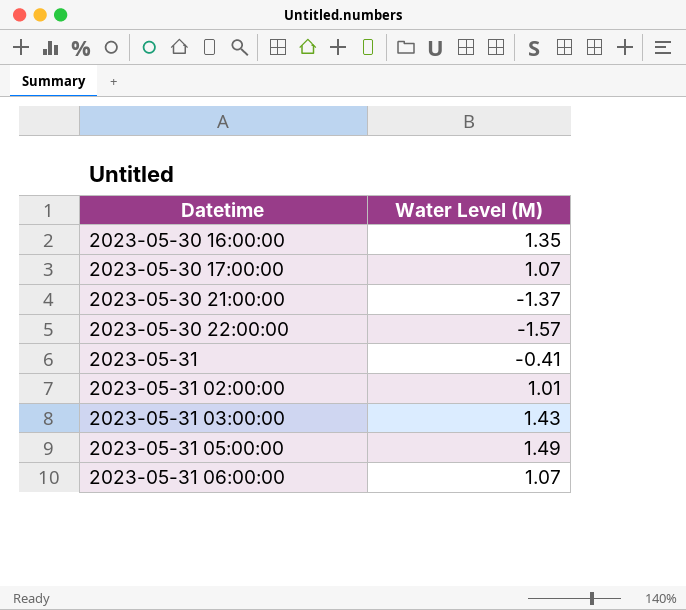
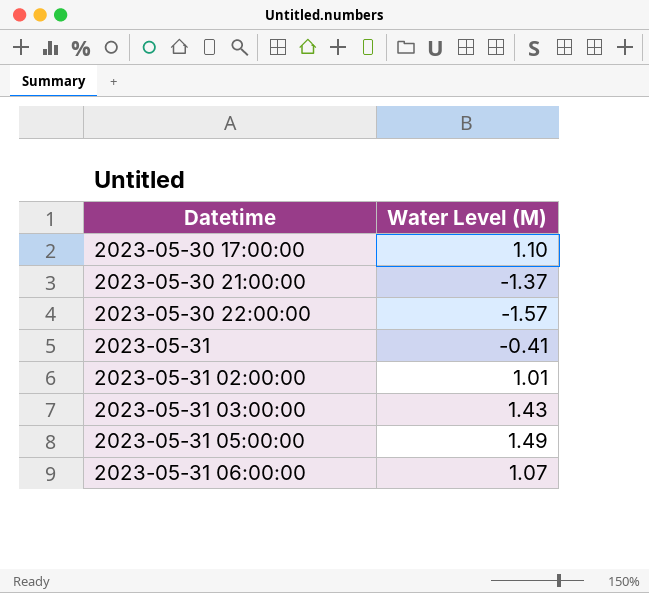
row 2023-05-30 16:00:00: 1.35 -> none
2023-05-30 17:00:00 | Water Level (M): 1.07 -> 1.10

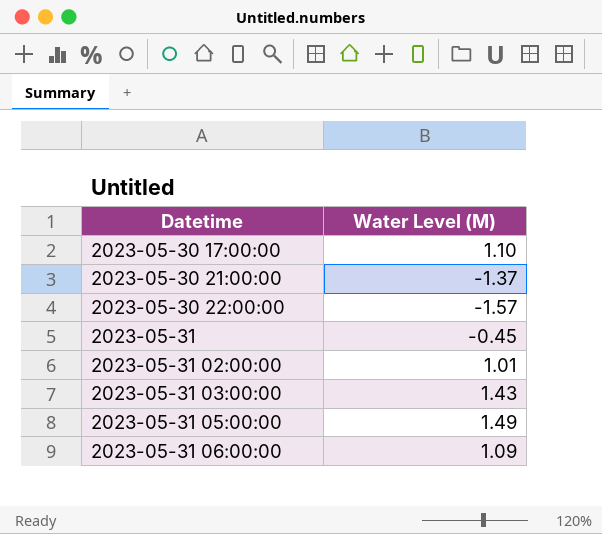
2023-05-31 | Water Level (M): -0.41 -> -0.45
2023-05-31 06:00:00 | Water Level (M): 1.07 -> 1.09

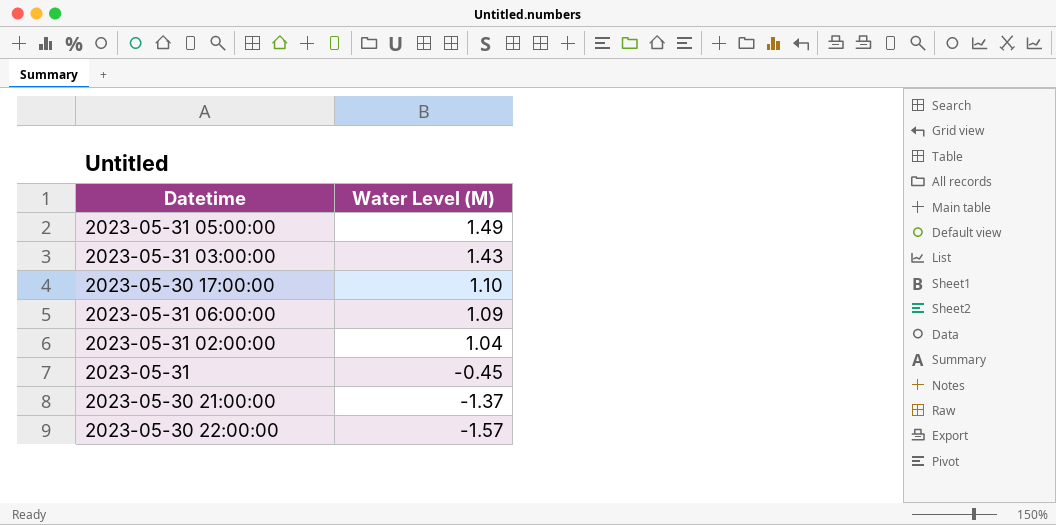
row order: Datetime ascending -> Water Level (M) descending
2023-05-31 02:00:00 | Water Level (M): 1.01 -> 1.04

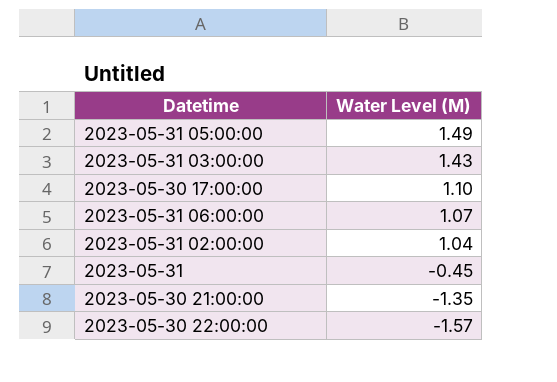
2023-05-31 06:00:00 | Water Level (M): 1.09 -> 1.07
2023-05-30 21:00:00 | Water Level (M): -1.37 -> -1.35

